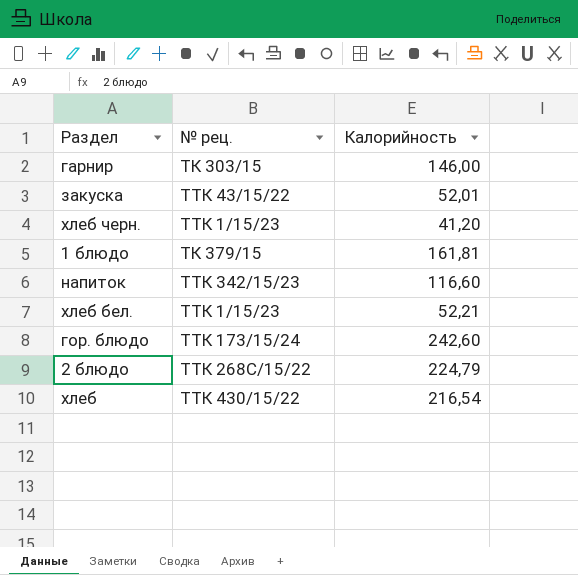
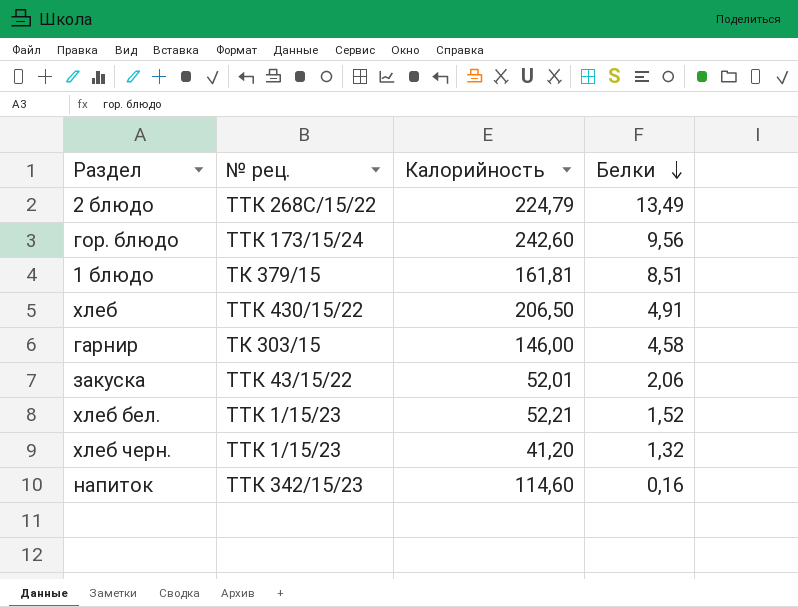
row order: none -> Белки descending
column Белки | position: none -> 4
хлеб | Калорийность: 216,54 -> 206,50
напиток | Калорийность: 116,60 -> 114,60

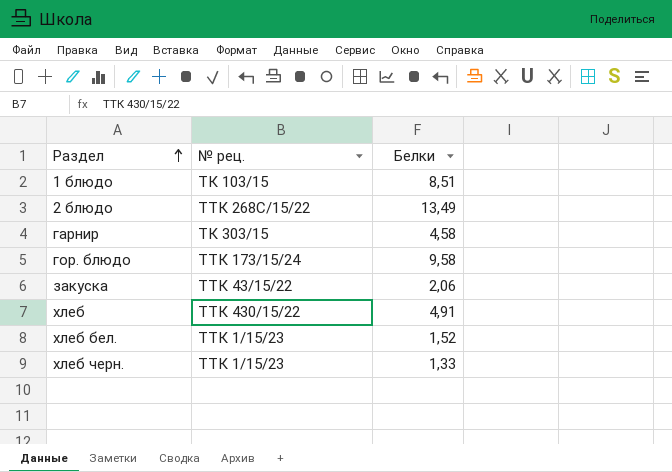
row order: Белки descending -> Раздел ascending
column Калорийность | position: 3 -> none
row напиток: ТТК 342/15/23 | 114,60 | 0,16 -> none
1 блюдо | № рец.: ТК 379/15 -> ТК 103/15
гор. блюдо | Белки: 9,56 -> 9,58
хлеб черн. | Белки: 1,32 -> 1,33

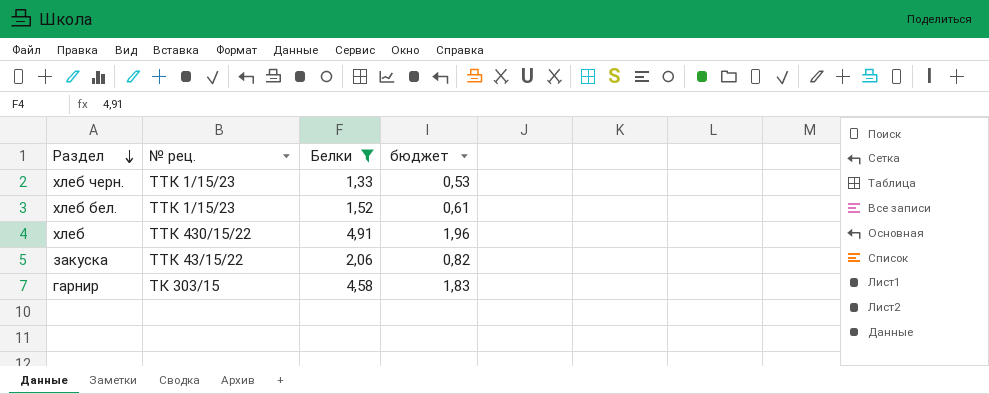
filter: none -> Белки <= 4,91
row order: Раздел ascending -> Раздел descending
column бюджет | formula: none -> [Белки] * 0,4

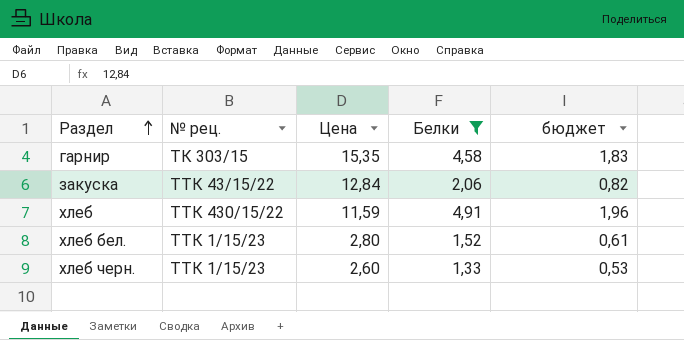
row order: Раздел descending -> Раздел ascending
column Цена | position: none -> 3

